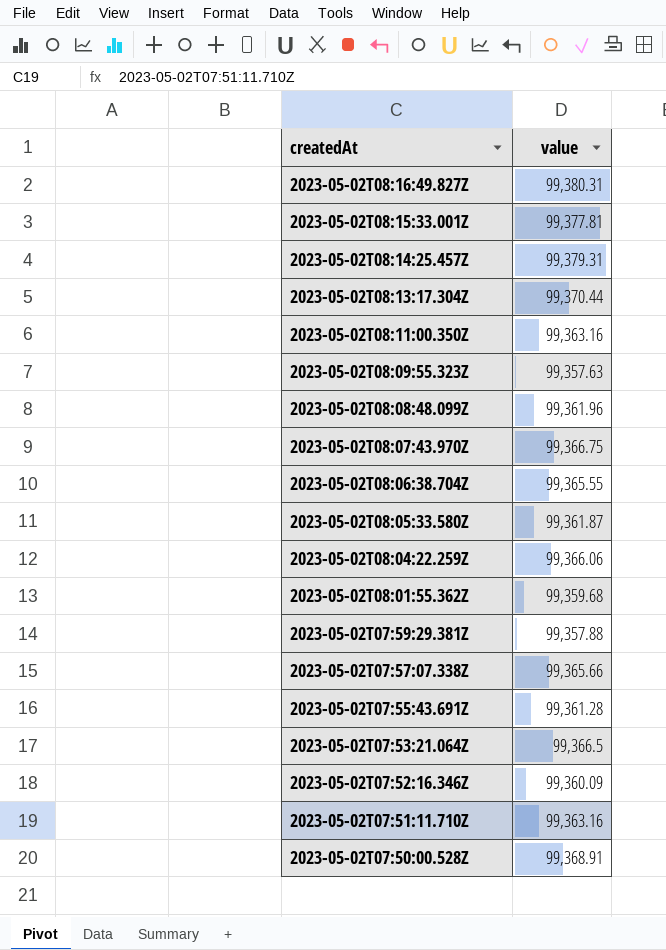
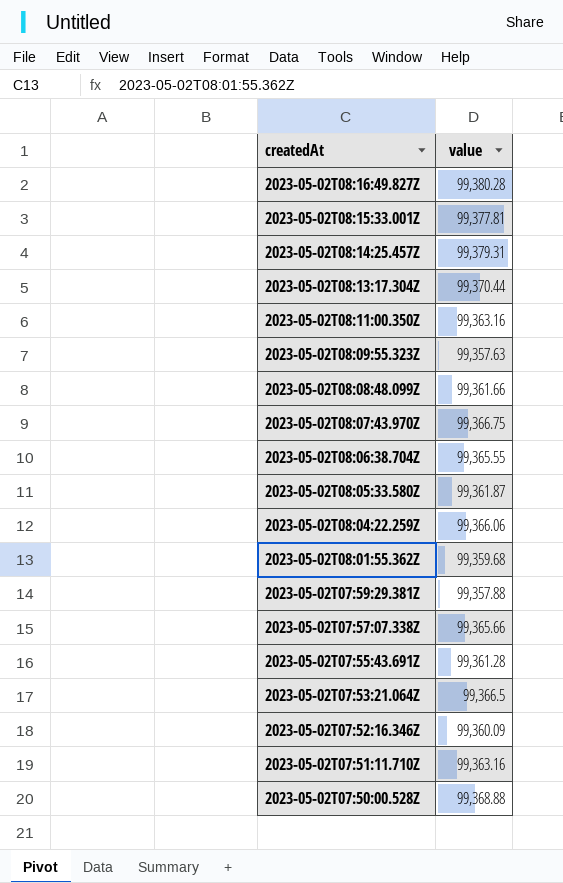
2023-05-02T08:16:49.827Z | value: 99,380.31 -> 99,380.28
2023-05-02T08:08:48.099Z | value: 99,361.96 -> 99,361.66
2023-05-02T07:50:00.528Z | value: 99,368.91 -> 99,368.88

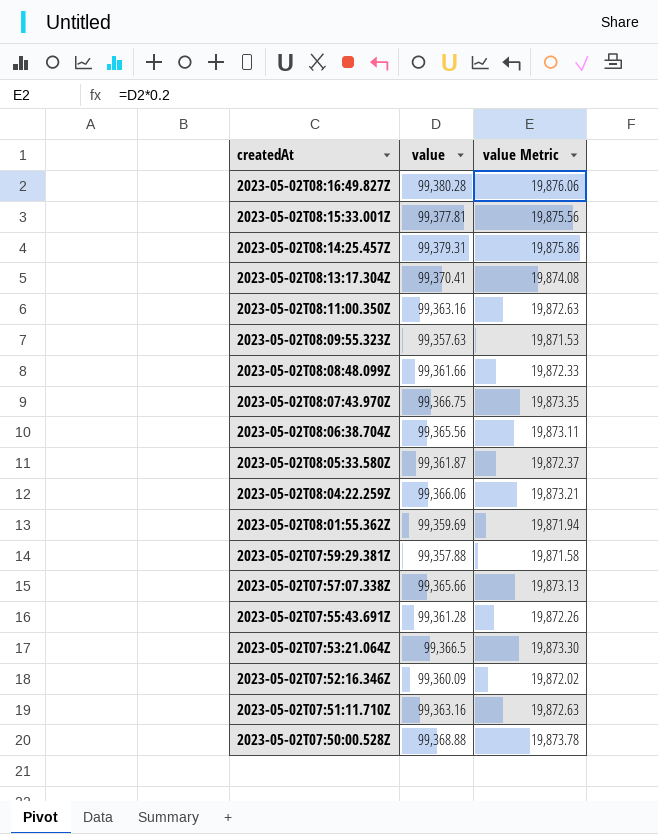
column value Metric | formula: none -> [value] * 0.2
2023-05-02T08:13:17.304Z | value: 99,370.44 -> 99,370.41
2023-05-02T08:06:38.704Z | value: 99,365.55 -> 99,365.56
2023-05-02T08:01:55.362Z | value: 99,359.68 -> 99,359.69

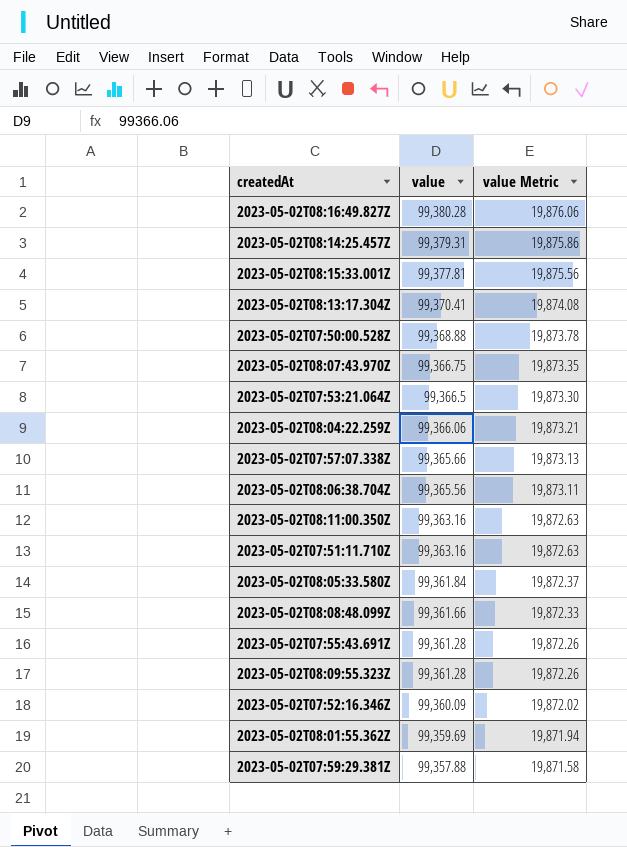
row order: createdAt descending -> value descending
2023-05-02T08:05:33.580Z | value: 99,361.87 -> 99,361.84
2023-05-02T08:09:55.323Z | value: 99,357.63 -> 99,361.28
2023-05-02T08:09:55.323Z | value Metric: 19,871.53 -> 19,872.26

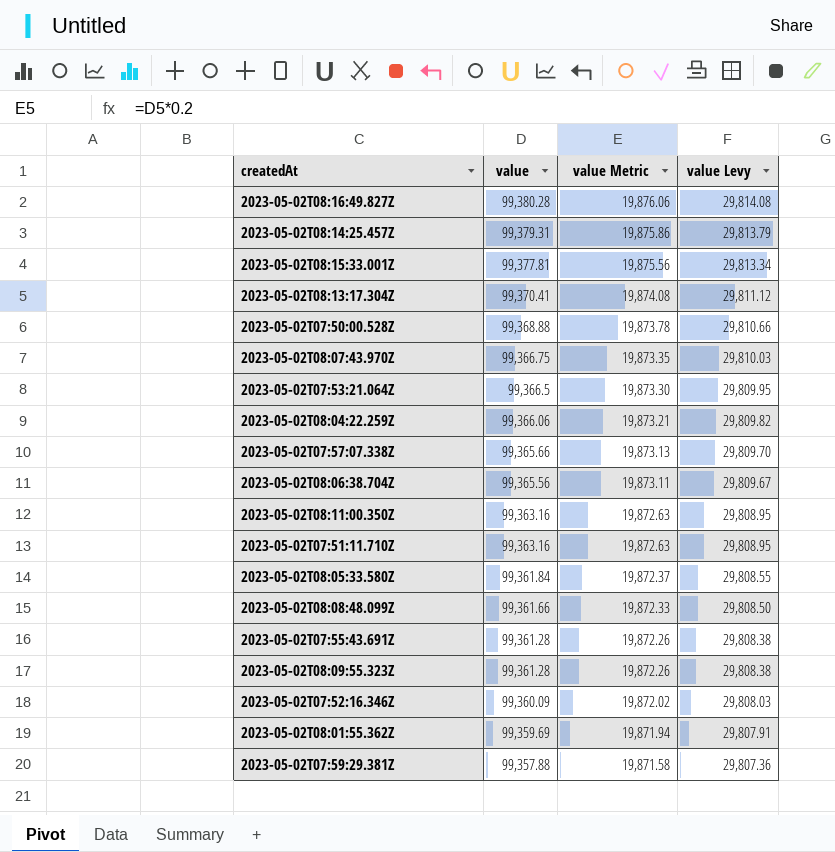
column value Levy | formula: none -> [value] * 0.3

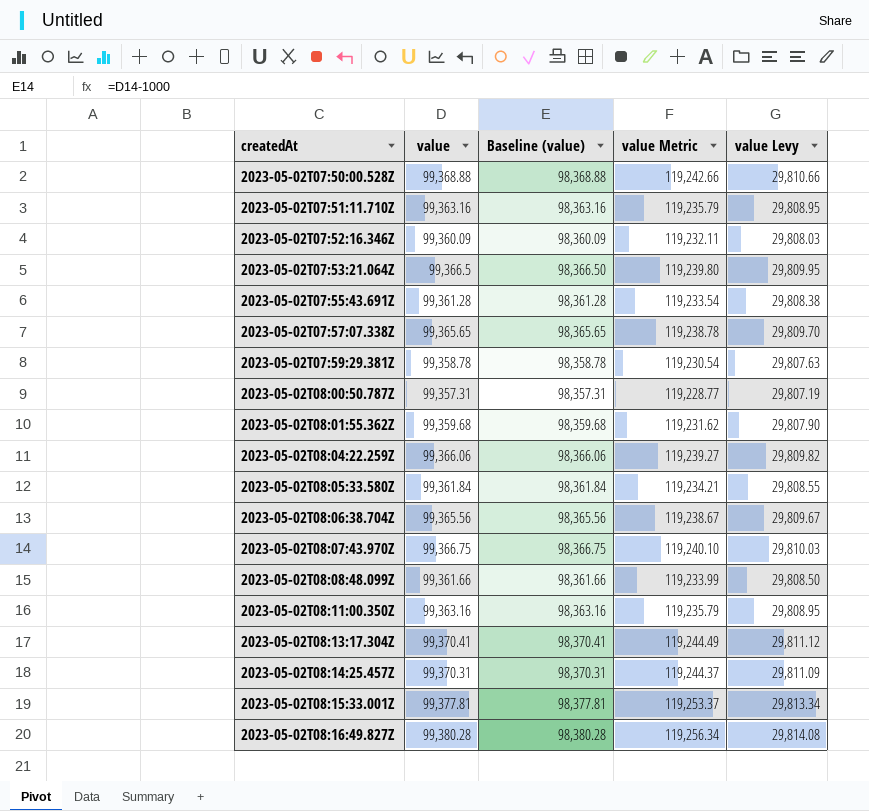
row order: value descending -> createdAt ascending
column Baseline (value) | formula: none -> [value] - 1000
column value Metric | formula: [value] * 0.2 -> [value] * 1.2
row 2023-05-02T08:09:55.323Z: 99,361.28 | 19,872.26 | 29,808.38 -> none
2023-05-02T07:57:07.338Z | value: 99,365.66 -> 99,365.65
2023-05-02T07:59:29.381Z | value: 99,357.88 -> 99,358.78
2023-05-02T07:59:29.381Z | value Levy: 29,807.36 -> 29,807.63
row 2023-05-02T08:00:50.787Z: none -> 99,357.31 | 98,357.31 | 119,228.77 | 29,807.19
2023-05-02T08:01:55.362Z | value: 99,359.69 -> 99,359.68
2023-05-02T08:01:55.362Z | value Levy: 29,807.91 -> 29,807.90
2023-05-02T08:14:25.457Z | value: 99,379.31 -> 99,370.31
2023-05-02T08:14:25.457Z | value Levy: 29,813.79 -> 29,811.09

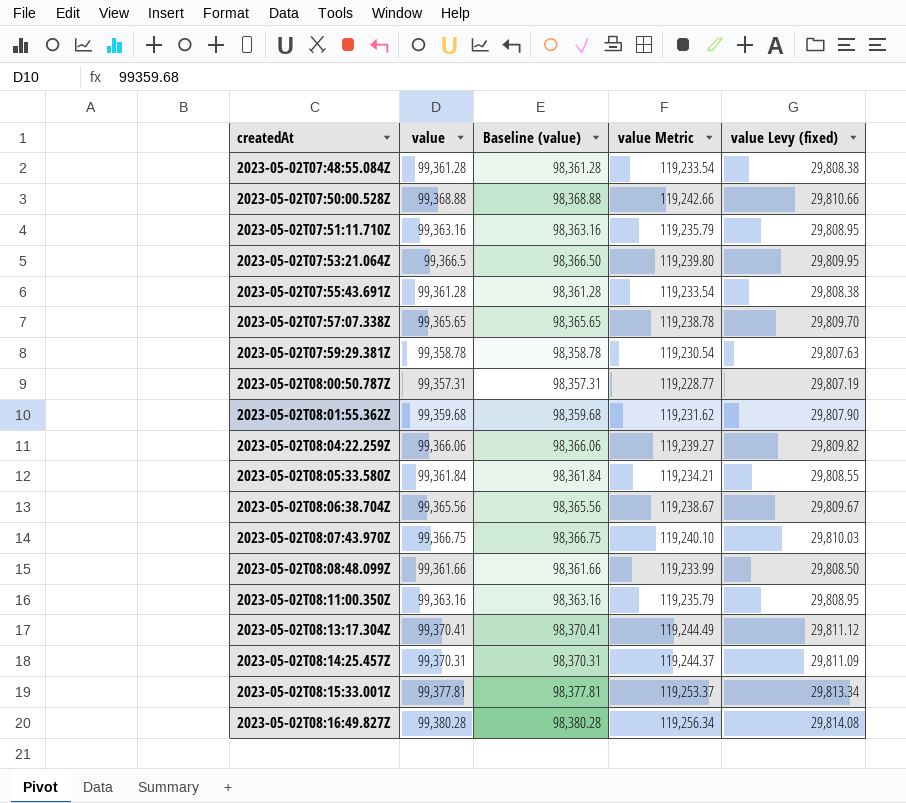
column name: value Levy -> value Levy (fixed)
row 2023-05-02T07:52:16.346Z: 99,360.09 | 98,360.09 | 119,232.11 | 29,808.03 -> none
row 2023-05-02T07:48:55.084Z: none -> 99,361.28 | 98,361.28 | 119,233.54 | 29,808.38

